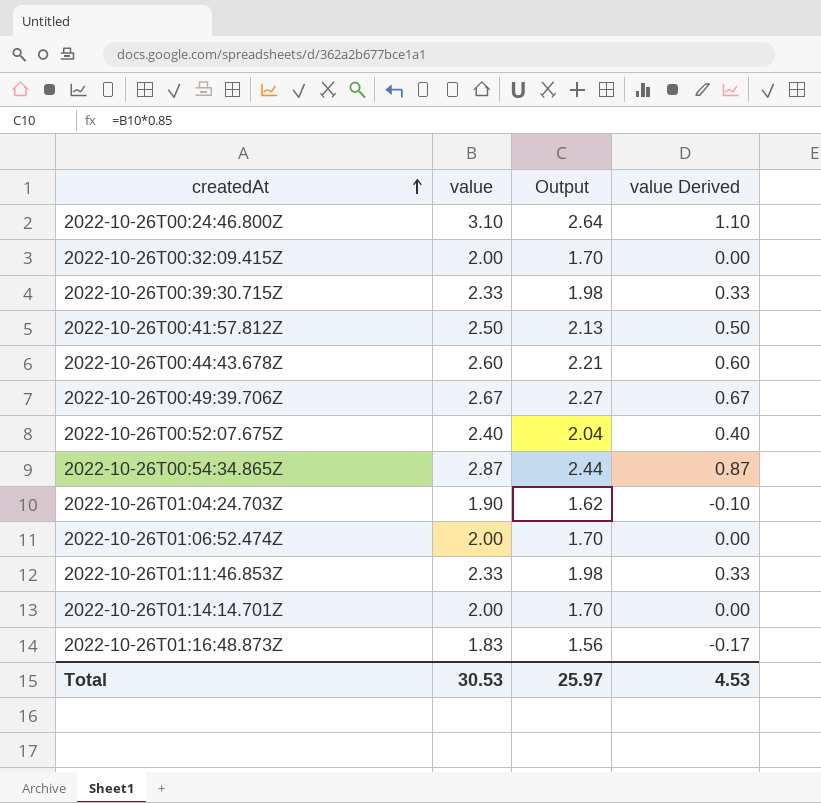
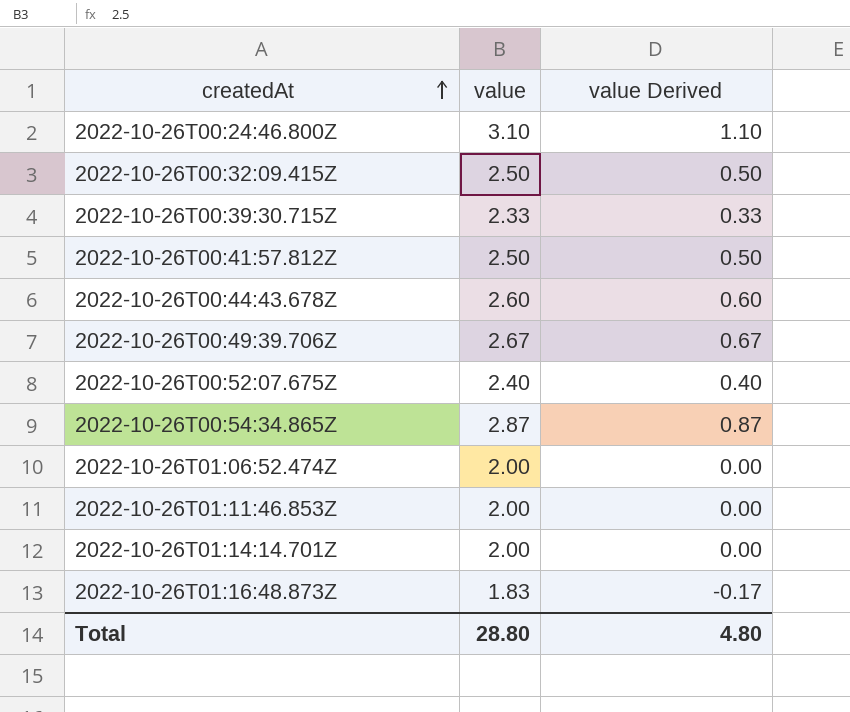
column Output | formula: [value] * 0.85 -> none
row 2022-10-26T01:04:24.703Z: 1.90 | 1.62 | -0.10 -> none
2022-10-26T00:32:09.415Z | value: 2.00 -> 2.50
2022-10-26T00:32:09.415Z | value Derived: 0.00 -> 0.50
2022-10-26T01:11:46.853Z | value: 2.33 -> 2.00
2022-10-26T01:11:46.853Z | value Derived: 0.33 -> 0.00
Total | value: 30.53 -> 28.80
Total | value Derived: 4.53 -> 4.80

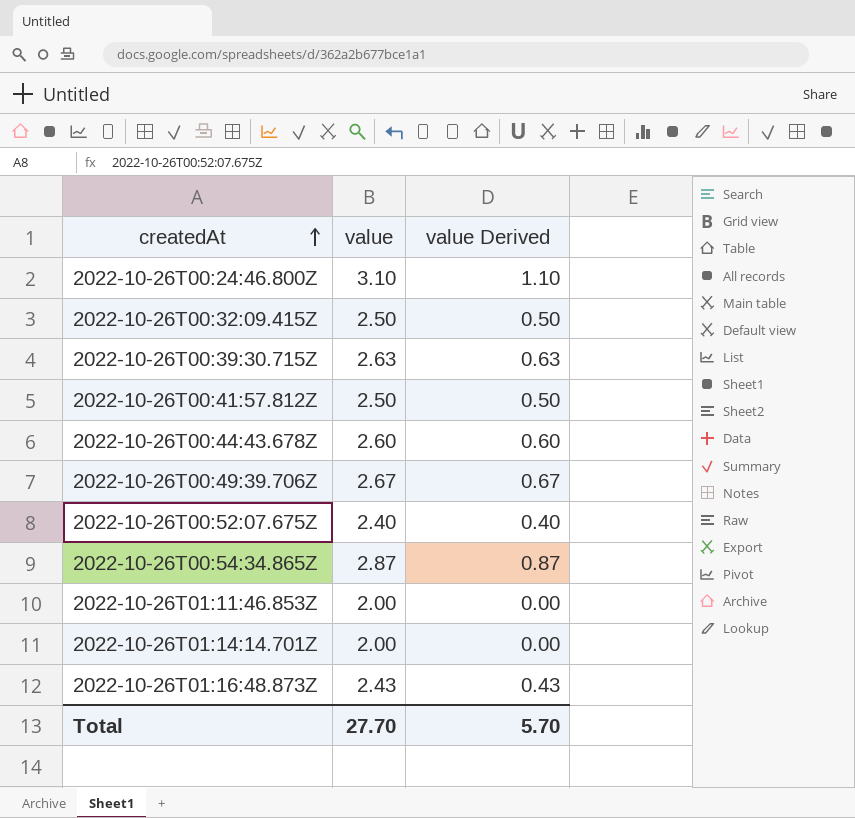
row 2022-10-26T01:06:52.474Z: 2.00 | 0.00 -> none
2022-10-26T00:39:30.715Z | value: 2.33 -> 2.63
2022-10-26T00:39:30.715Z | value Derived: 0.33 -> 0.63
2022-10-26T01:16:48.873Z | value: 1.83 -> 2.43
2022-10-26T01:16:48.873Z | value Derived: -0.17 -> 0.43
Total | value: 28.80 -> 27.70
Total | value Derived: 4.80 -> 5.70

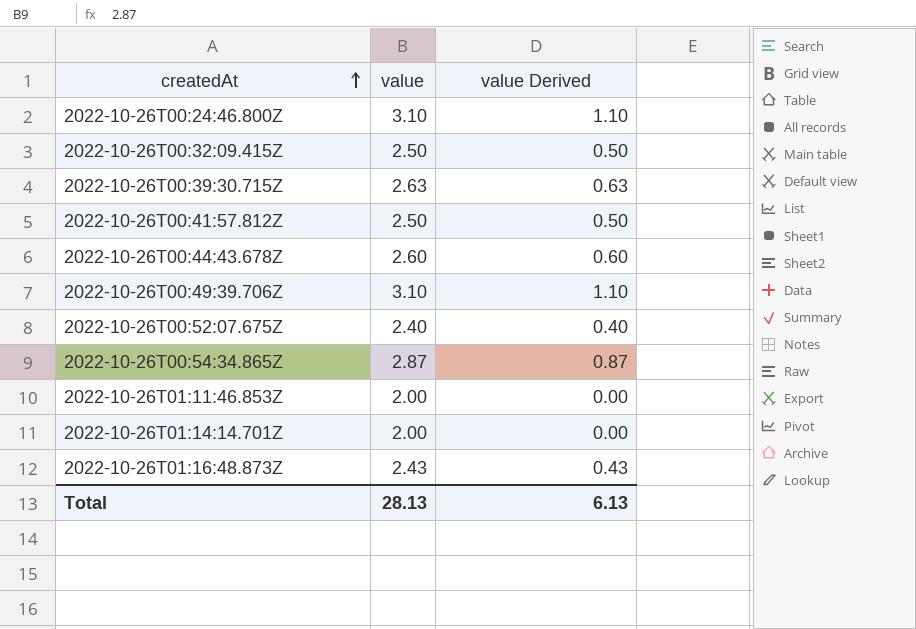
2022-10-26T00:49:39.706Z | value: 2.67 -> 3.10
2022-10-26T00:49:39.706Z | value Derived: 0.67 -> 1.10
Total | value: 27.70 -> 28.13
Total | value Derived: 5.70 -> 6.13

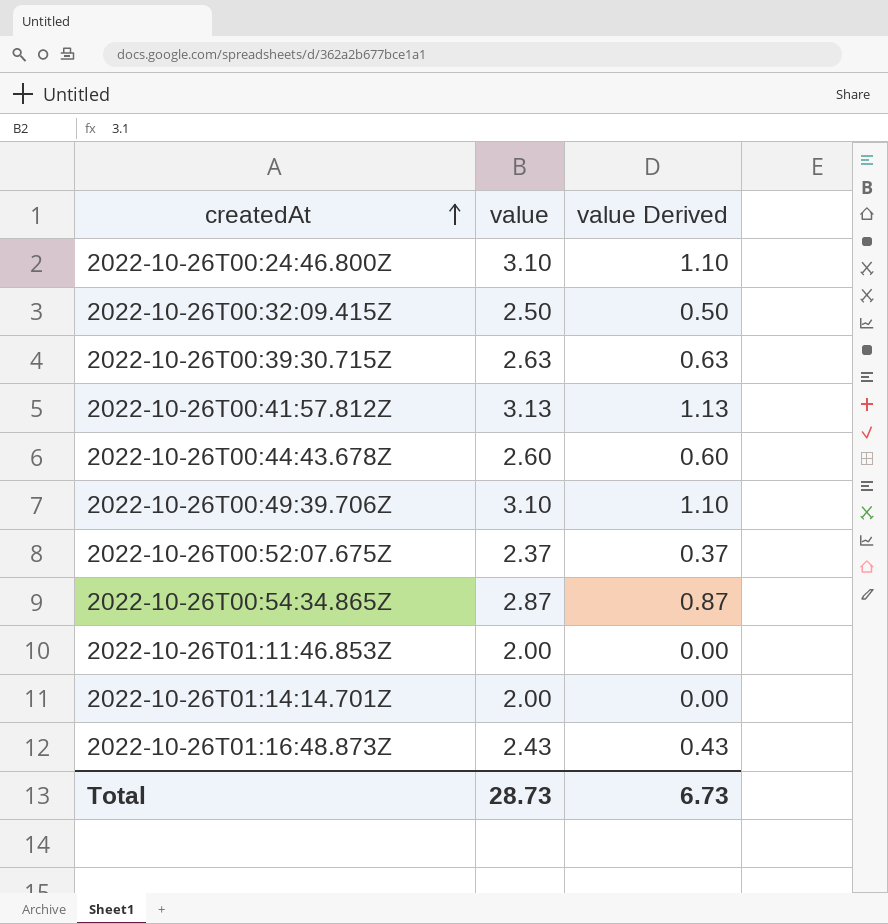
2022-10-26T00:41:57.812Z | value: 2.50 -> 3.13
2022-10-26T00:41:57.812Z | value Derived: 0.50 -> 1.13
2022-10-26T00:52:07.675Z | value: 2.40 -> 2.37
2022-10-26T00:52:07.675Z | value Derived: 0.40 -> 0.37
Total | value: 28.13 -> 28.73
Total | value Derived: 6.13 -> 6.73

